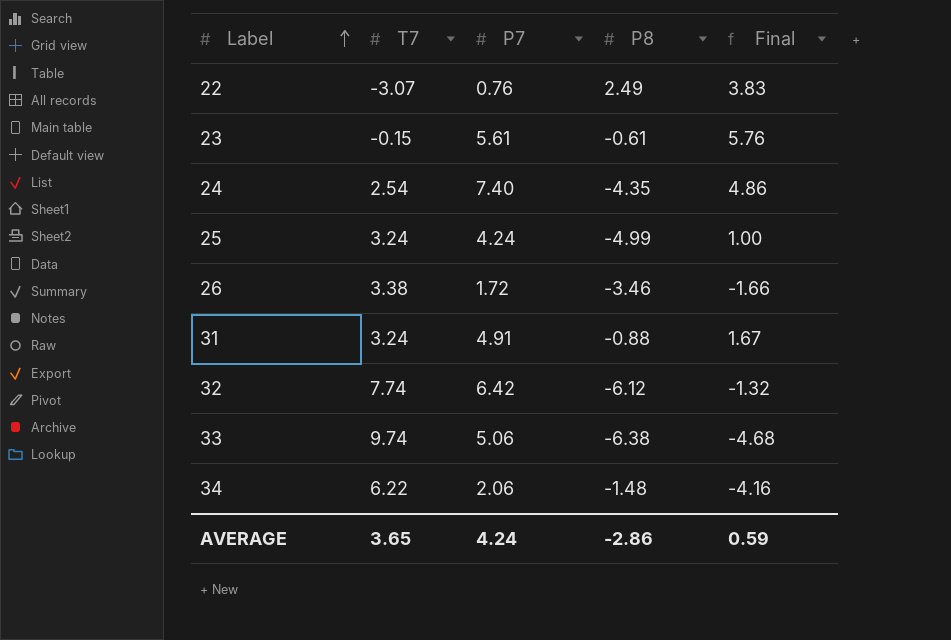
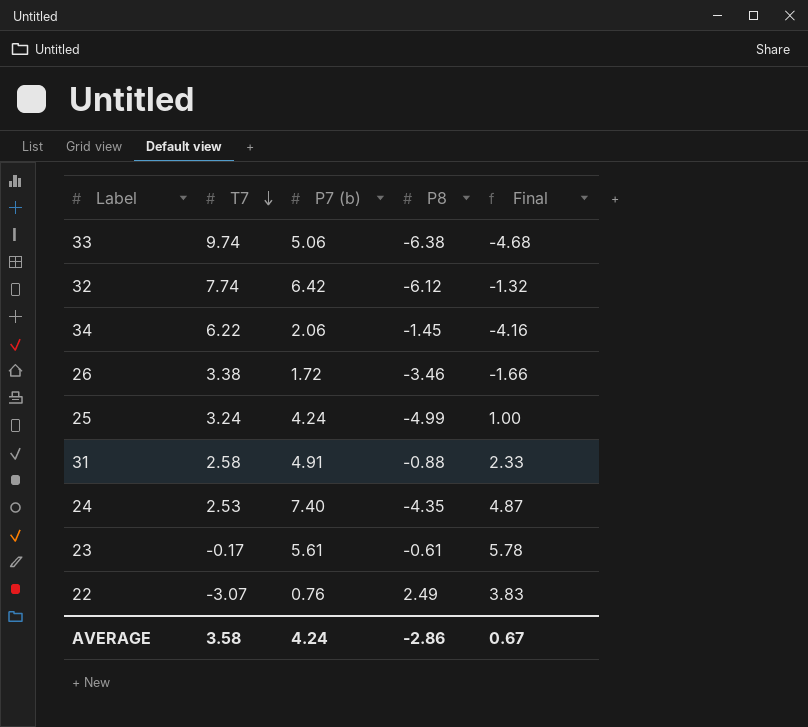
row order: Label ascending -> T7 descending
column name: P7 -> P7 (b)
34 | P8: -1.48 -> -1.45
31 | T7: 3.24 -> 2.58
31 | Final: 1.67 -> 2.33
24 | T7: 2.54 -> 2.53
24 | Final: 4.86 -> 4.87
23 | T7: -0.15 -> -0.17
23 | Final: 5.76 -> 5.78
AVERAGE | T7: 3.65 -> 3.58
AVERAGE | Final: 0.59 -> 0.67

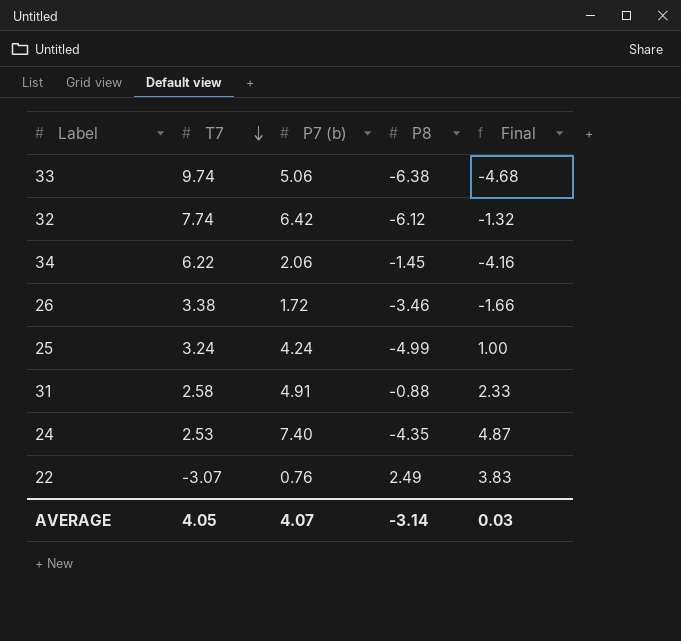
row 23: -0.17 | 5.61 | -0.61 | 5.78 -> none
AVERAGE | T7: 3.58 -> 4.05
AVERAGE | P7 (b): 4.24 -> 4.07
AVERAGE | P8: -2.86 -> -3.14
AVERAGE | Final: 0.67 -> 0.03

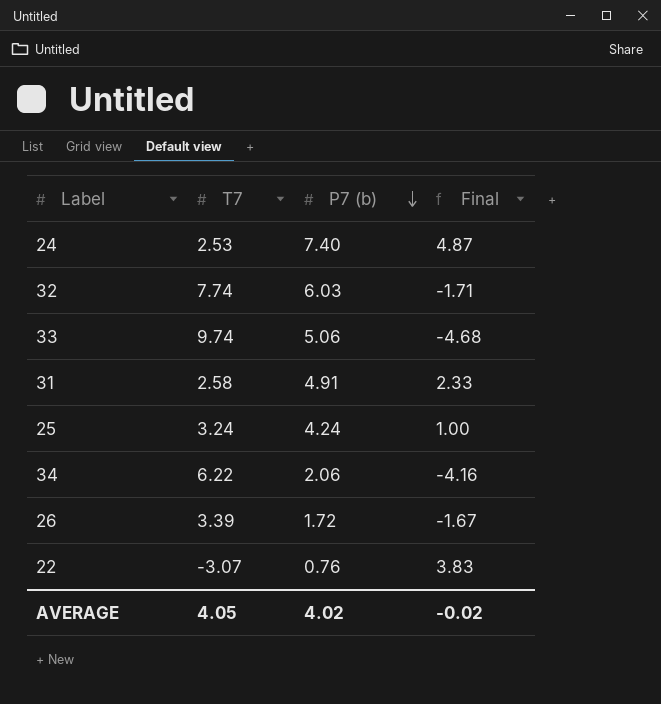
row order: T7 descending -> P7 (b) descending
column P8 | position: 4 -> none
32 | P7 (b): 6.42 -> 6.03
32 | Final: -1.32 -> -1.71
26 | T7: 3.38 -> 3.39
26 | Final: -1.66 -> -1.67
AVERAGE | P7 (b): 4.07 -> 4.02
AVERAGE | Final: 0.03 -> -0.02

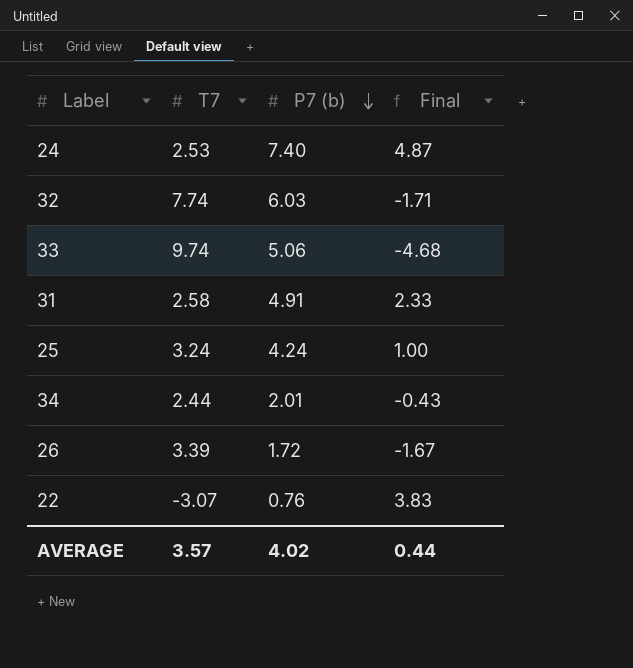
34 | T7: 6.22 -> 2.44
34 | P7 (b): 2.06 -> 2.01
34 | Final: -4.16 -> -0.43
AVERAGE | T7: 4.05 -> 3.57
AVERAGE | Final: -0.02 -> 0.44

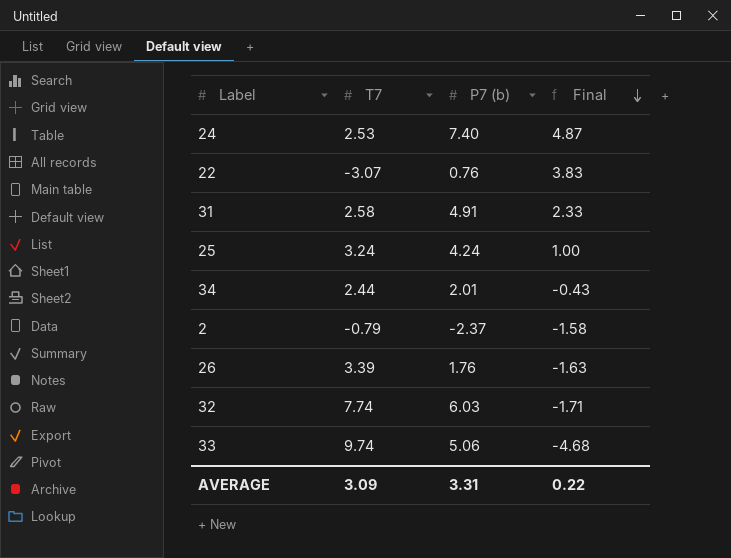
row order: P7 (b) descending -> Final descending
row 2: none -> -0.79 | -2.37 | -1.58
26 | P7 (b): 1.72 -> 1.76
26 | Final: -1.67 -> -1.63
AVERAGE | T7: 3.57 -> 3.09
AVERAGE | P7 (b): 4.02 -> 3.31
AVERAGE | Final: 0.44 -> 0.22

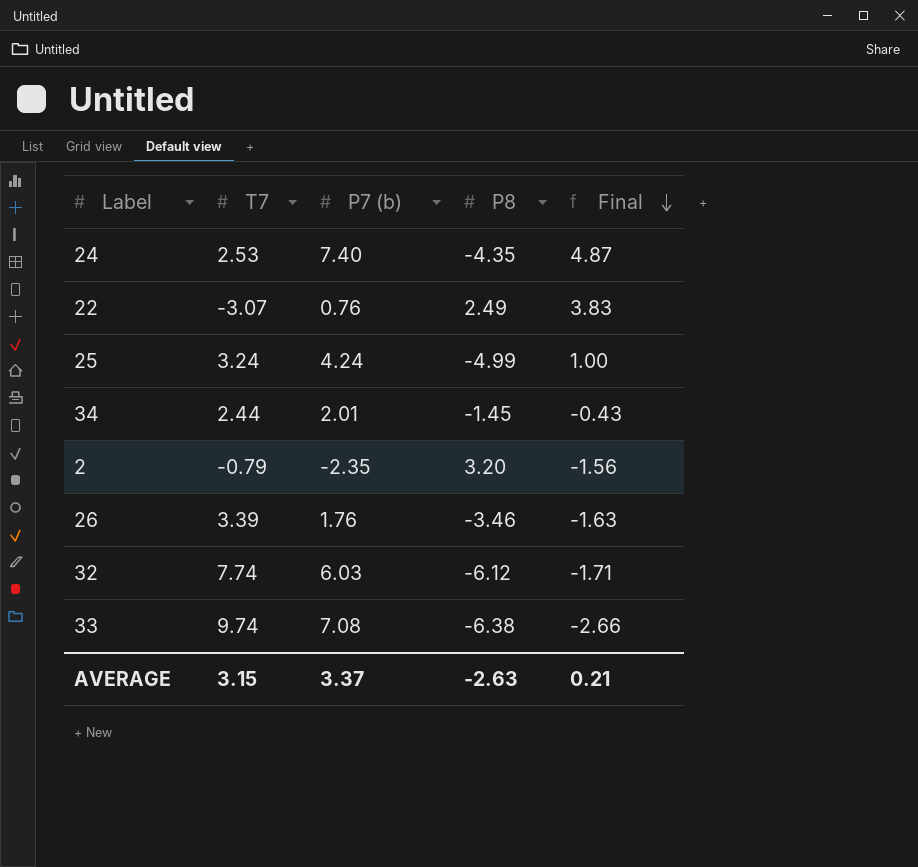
column P8 | position: none -> 4
row 31: 2.58 | 4.91 | 2.33 -> none
2 | P7 (b): -2.37 -> -2.35
2 | Final: -1.58 -> -1.56
33 | P7 (b): 5.06 -> 7.08
33 | Final: -4.68 -> -2.66
AVERAGE | T7: 3.09 -> 3.15
AVERAGE | P7 (b): 3.31 -> 3.37
AVERAGE | Final: 0.22 -> 0.21

